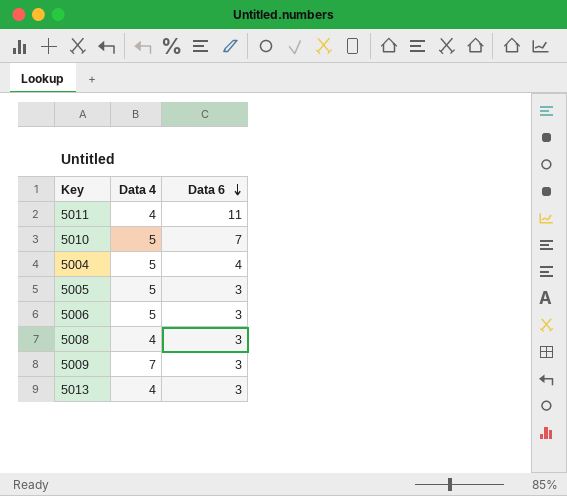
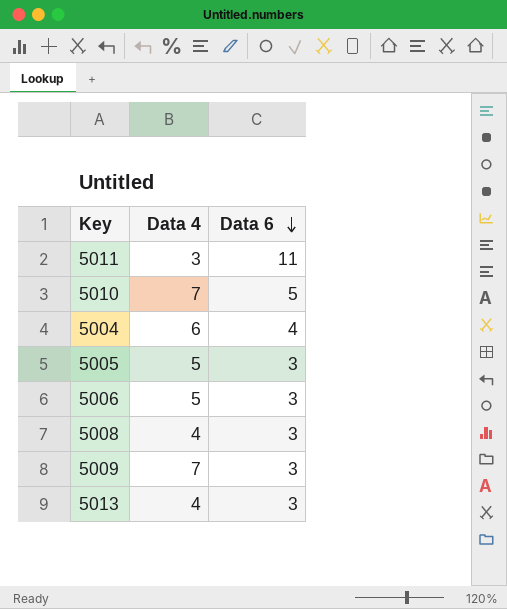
5011 | Data 4: 4 -> 3
5010 | Data 4: 5 -> 7
5010 | Data 6: 7 -> 5
5004 | Data 4: 5 -> 6

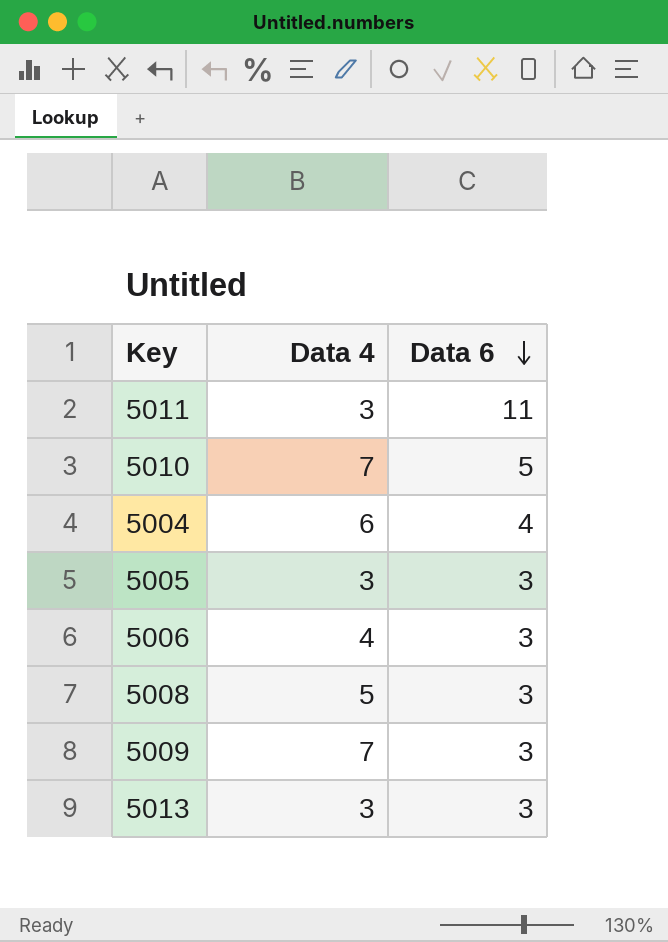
5005 | Data 4: 5 -> 3
5006 | Data 4: 5 -> 4
5008 | Data 4: 4 -> 5
5013 | Data 4: 4 -> 3

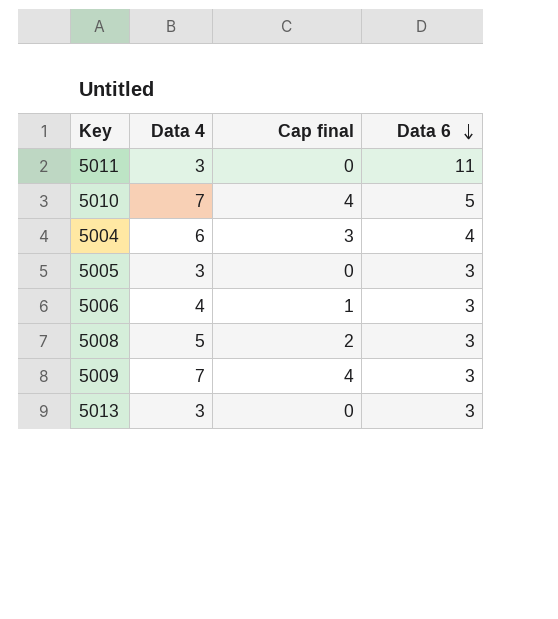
column Cap final | formula: none -> [Data 4] - 3

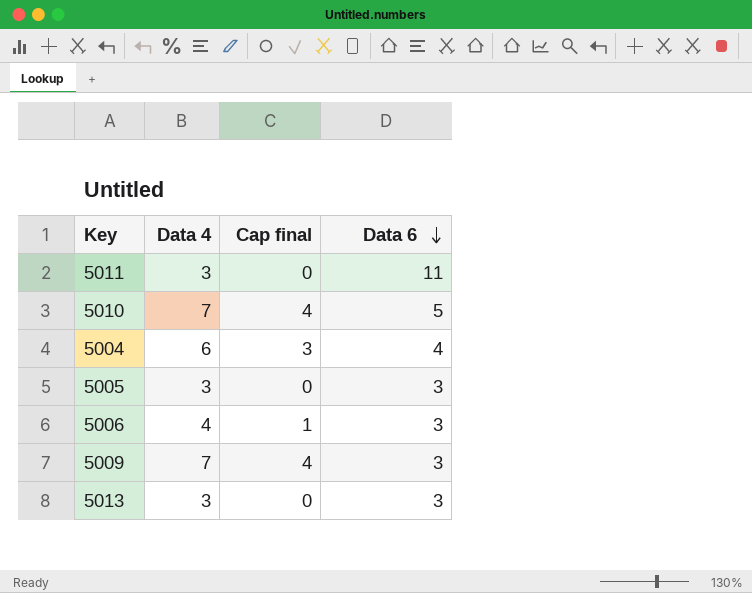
row 5008: 5 | 2 | 3 -> none

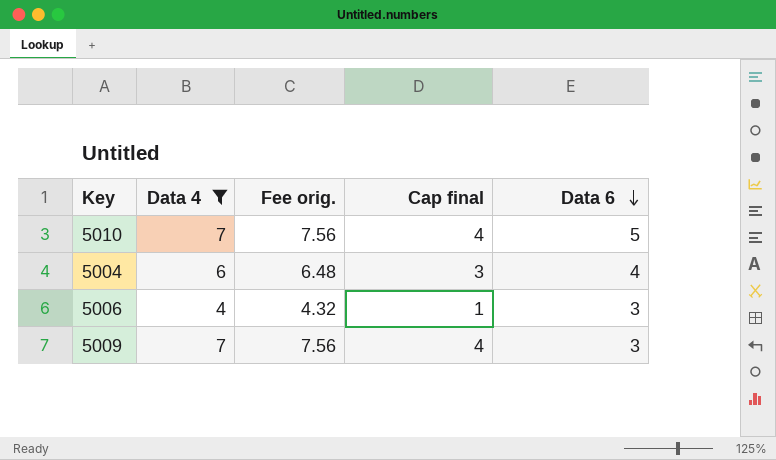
filter: none -> Data 4 != 3
column Fee orig. | formula: none -> [Data 4] * 1.08

